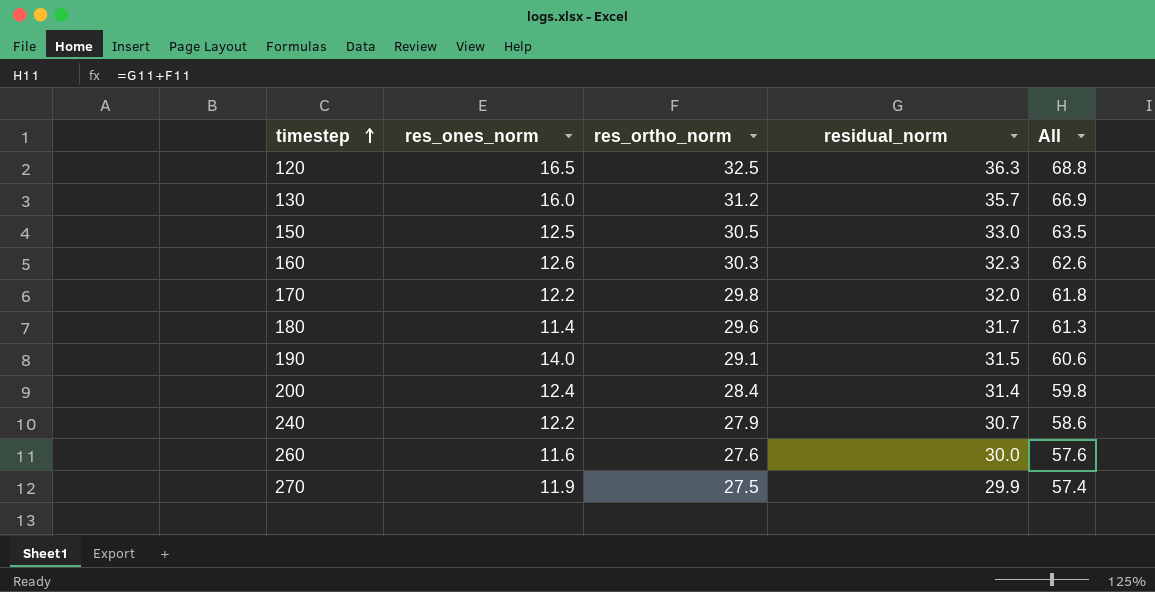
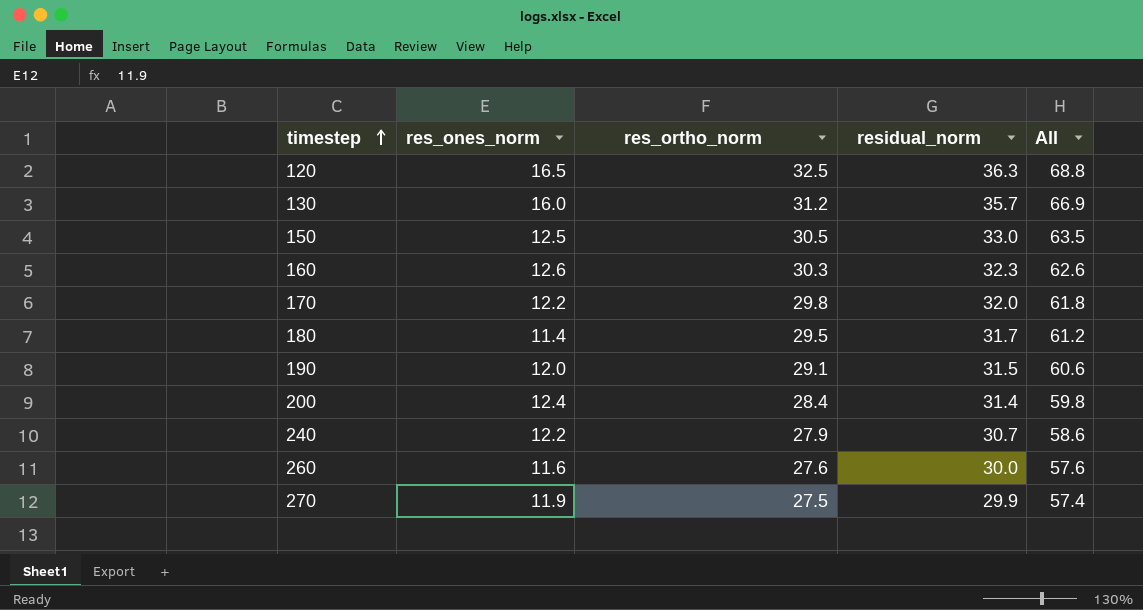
180 | res_ortho_norm: 29.6 -> 29.5
180 | All: 61.3 -> 61.2
190 | res_ones_norm: 14.0 -> 12.0

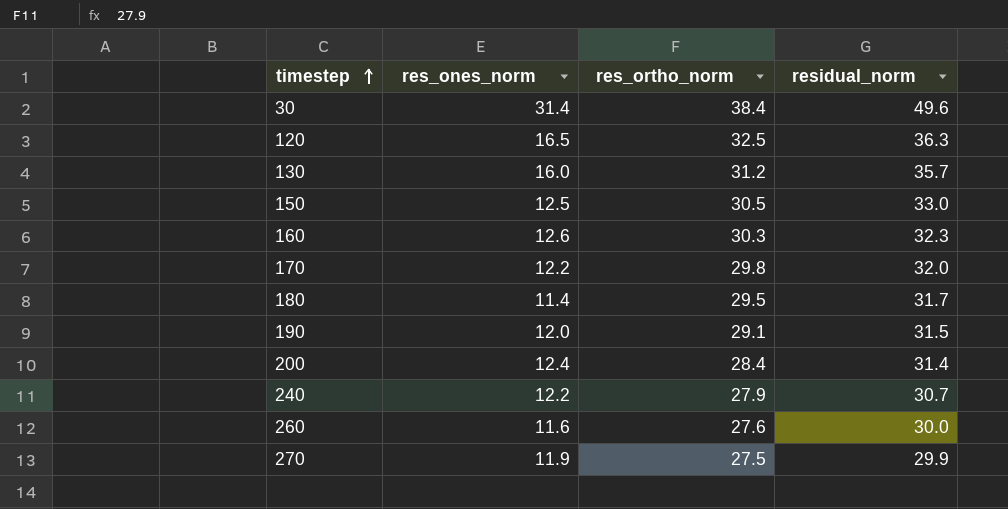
column All | formula: [res_ortho_norm] + [residual_norm] -> none
row 30: none -> 31.4 | 38.4 | 49.6

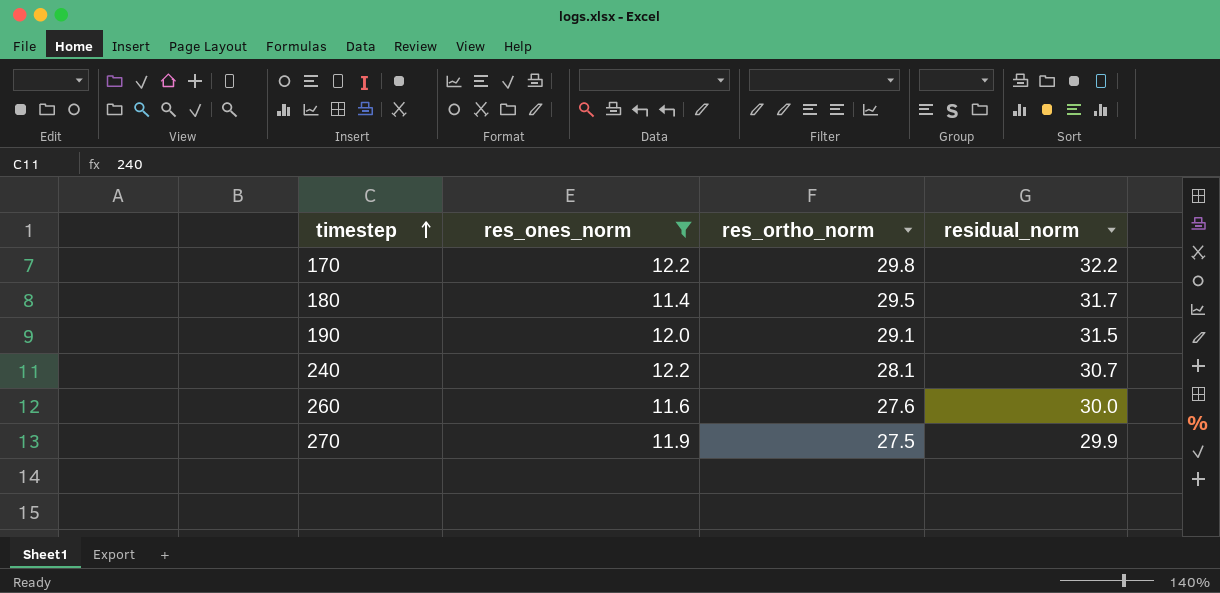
filter: none -> res_ones_norm <= 12.2
170 | residual_norm: 32.0 -> 32.2
240 | res_ortho_norm: 27.9 -> 28.1

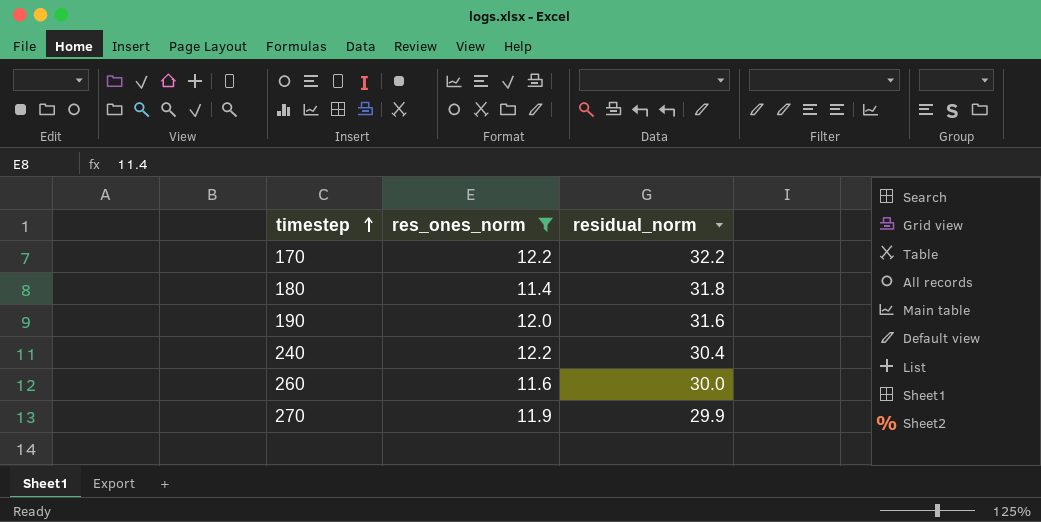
column res_ortho_norm | position: 3 -> none
180 | residual_norm: 31.7 -> 31.8
190 | residual_norm: 31.5 -> 31.6
240 | residual_norm: 30.7 -> 30.4

